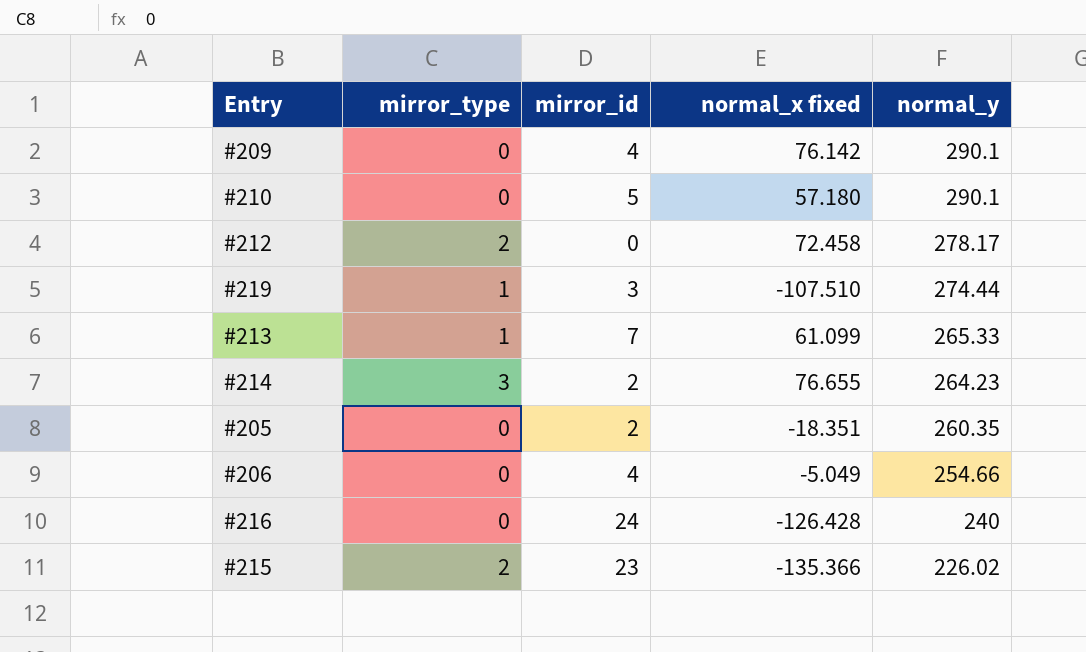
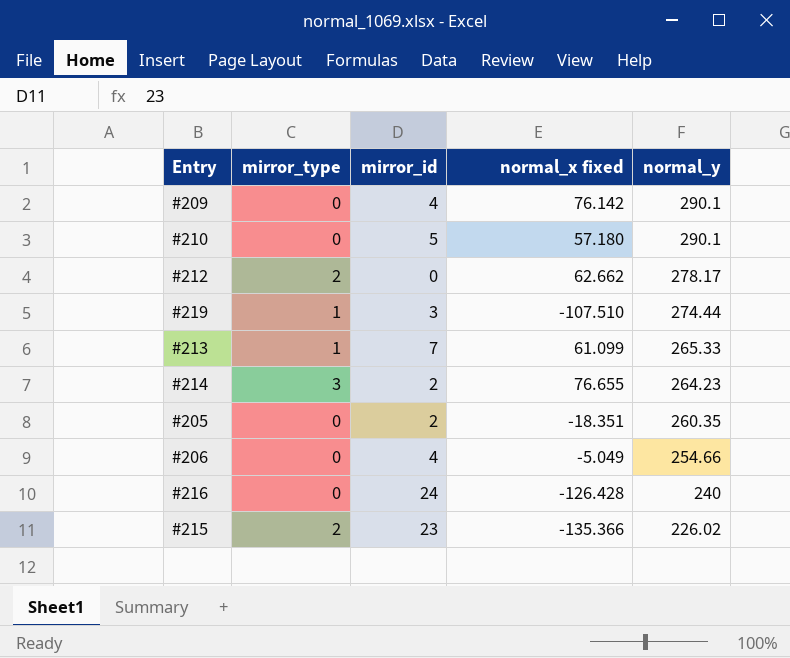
#212 | normal_x fixed: 72.458 -> 62.662

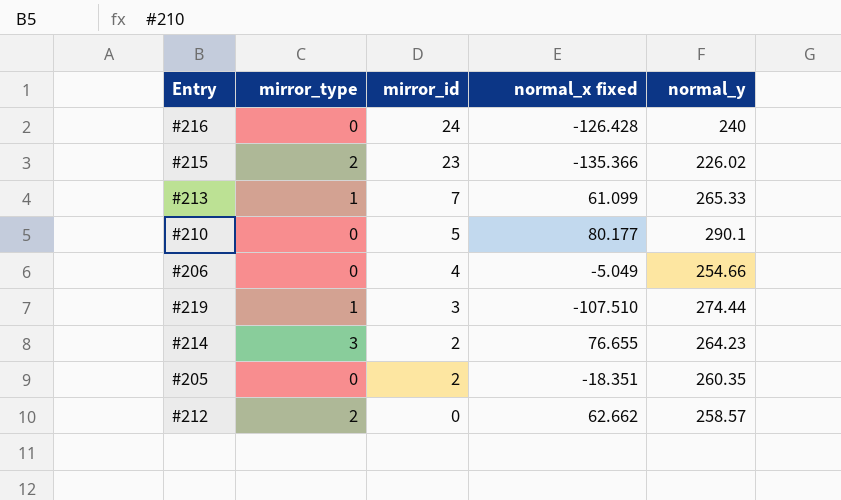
row order: normal_y descending -> mirror_id descending
row #209: 0 | 4 | 76.142 | 290.1 -> none
#210 | normal_x fixed: 57.180 -> 80.177
#212 | normal_y: 278.17 -> 258.57

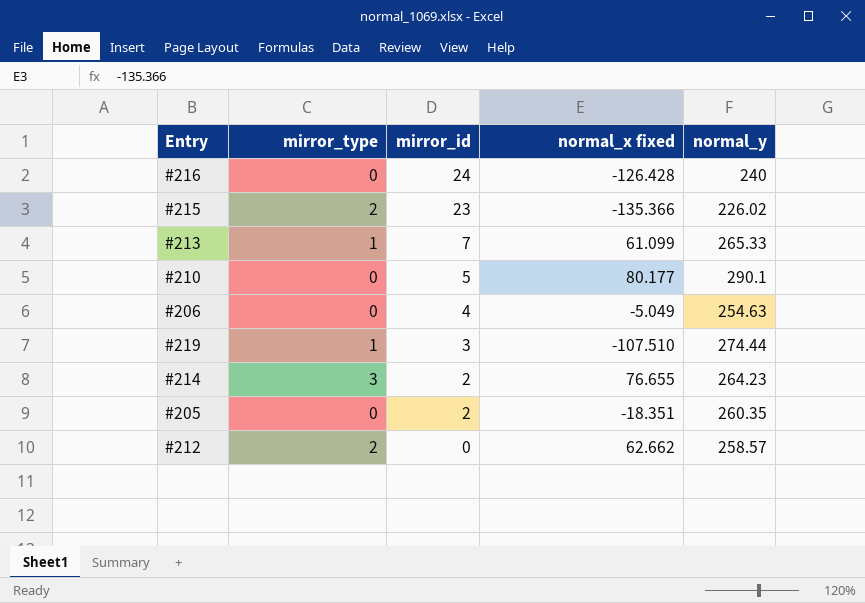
#206 | normal_y: 254.66 -> 254.63

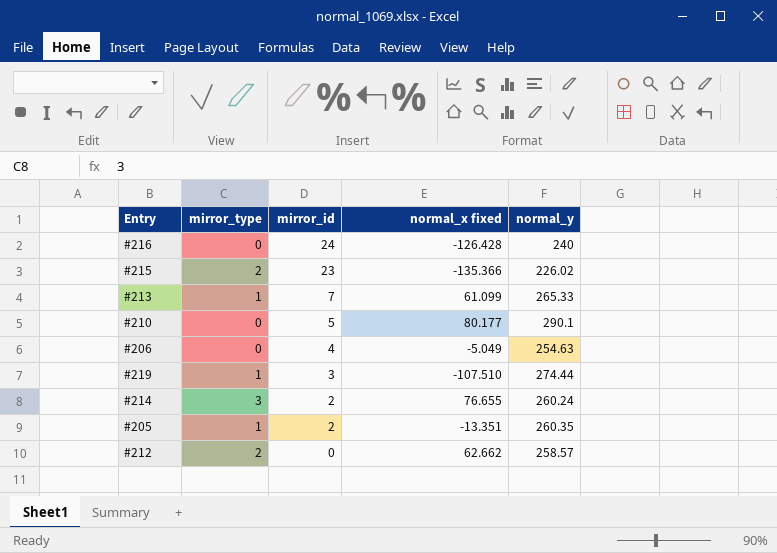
#214 | normal_y: 264.23 -> 260.24
#205 | mirror_type: 0 -> 1
#205 | normal_x fixed: -18.351 -> -13.351

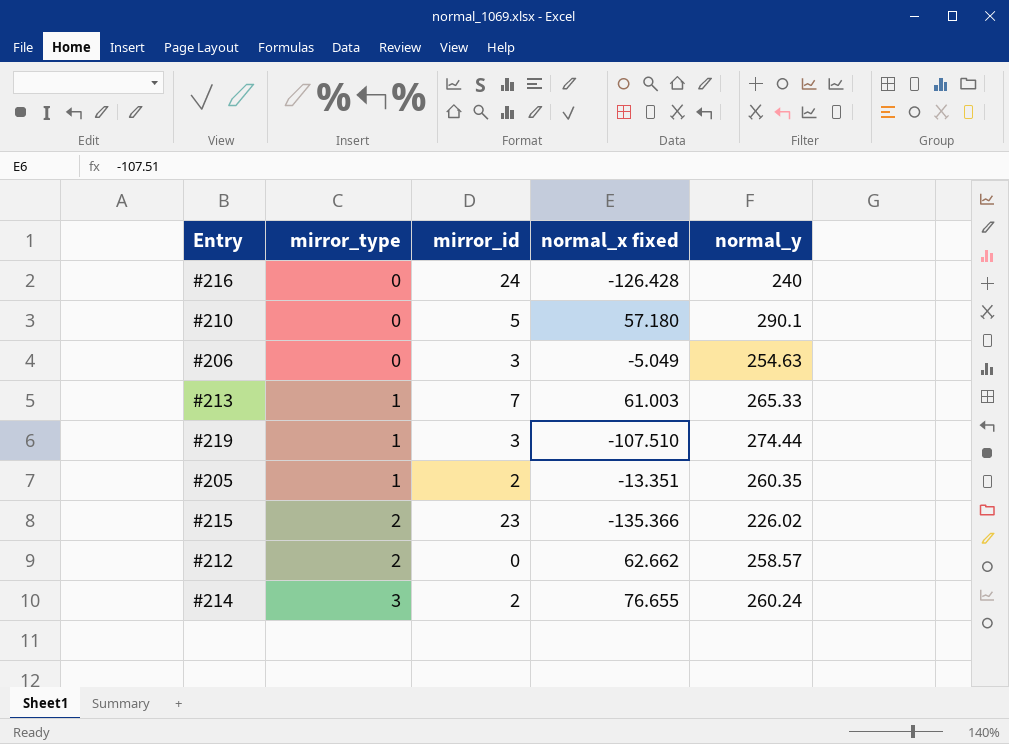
row order: mirror_id descending -> mirror_type ascending
#210 | normal_x fixed: 80.177 -> 57.180
#206 | mirror_id: 4 -> 3
#213 | normal_x fixed: 61.099 -> 61.003

